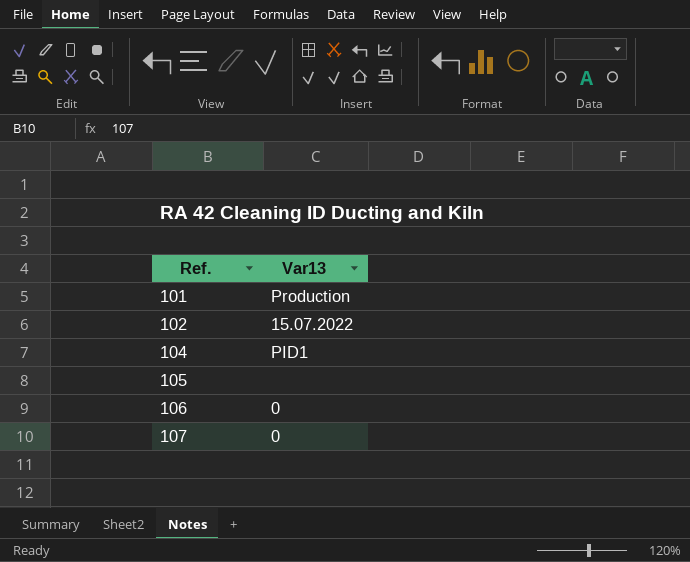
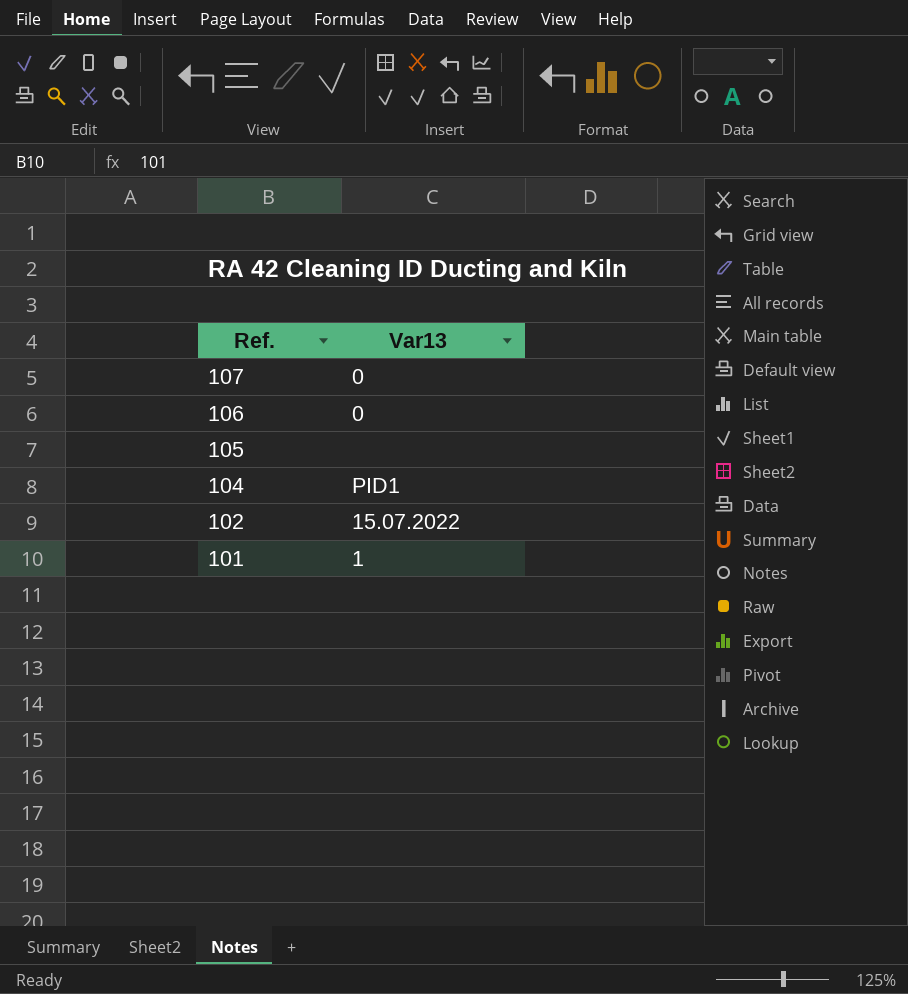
row order: Ref. ascending -> Ref. descending
101 | Var13: Production -> 1

